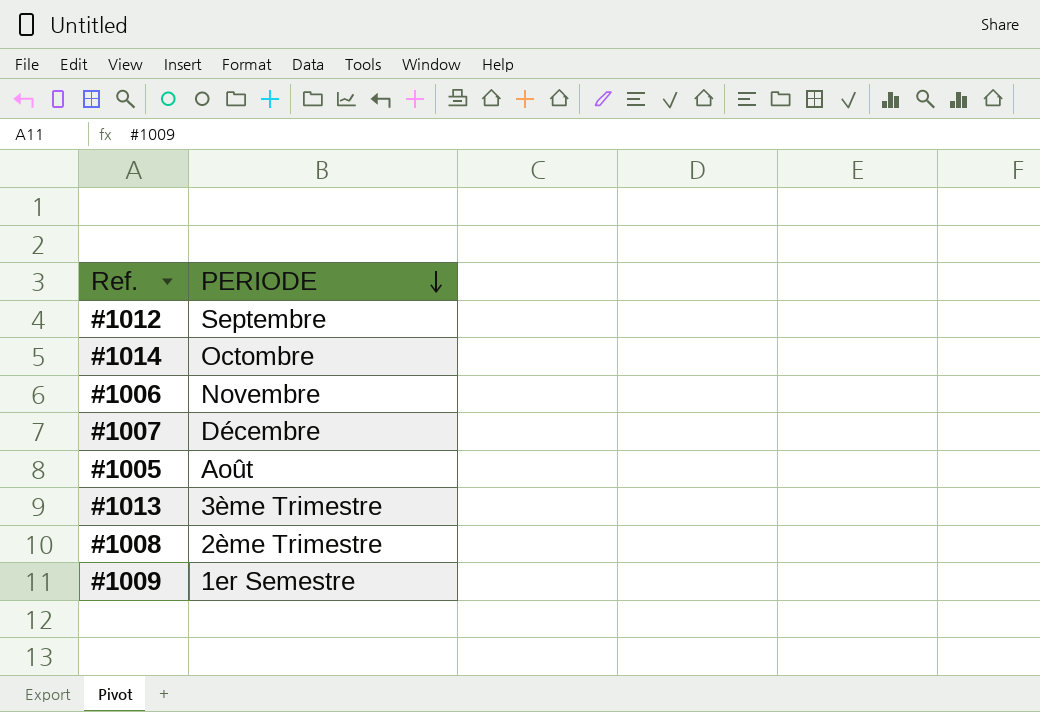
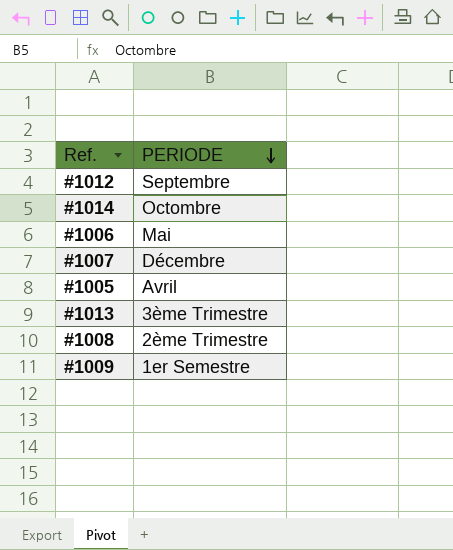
#1006 | PERIODE: Novembre -> Mai
#1005 | PERIODE: Août -> Avril

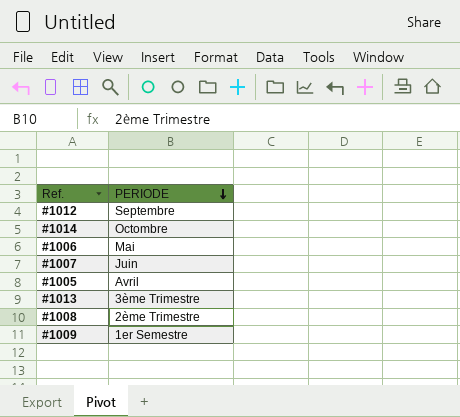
#1007 | PERIODE: Décembre -> Juin

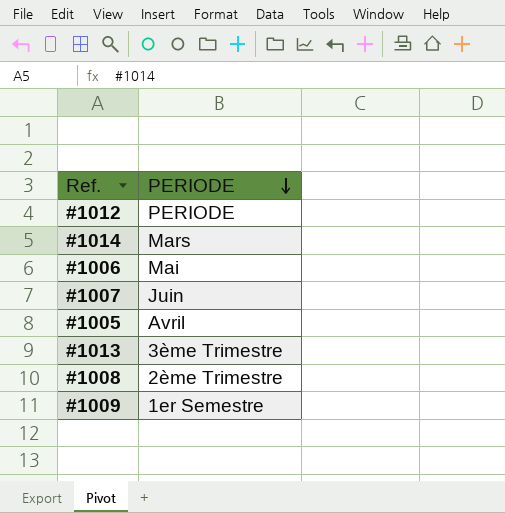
#1012 | PERIODE: Septembre -> PERIODE
#1014 | PERIODE: Octombre -> Mars

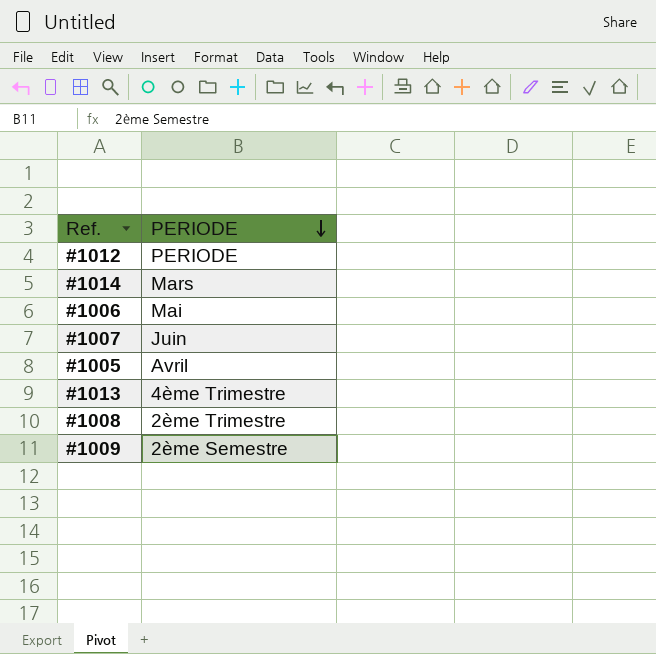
#1013 | PERIODE: 3ème Trimestre -> 4ème Trimestre
#1009 | PERIODE: 1er Semestre -> 2ème Semestre

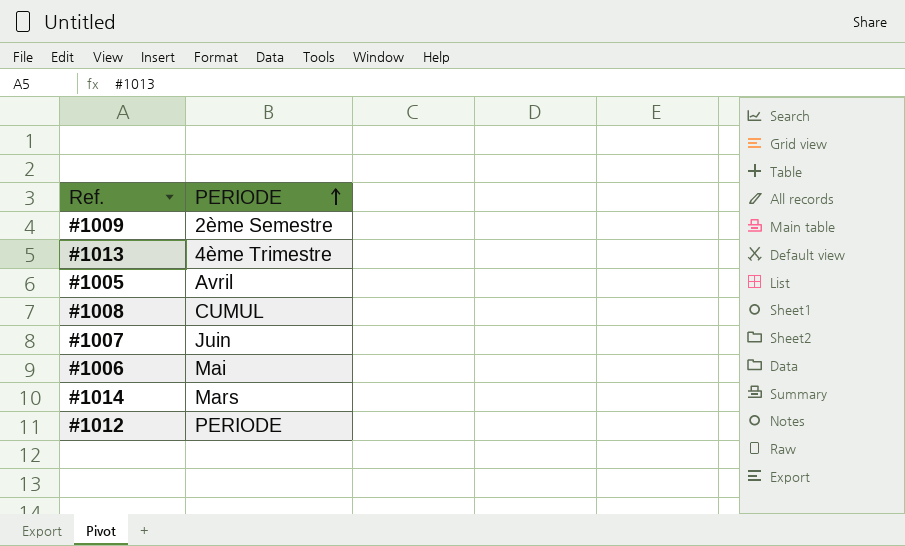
row order: PERIODE descending -> PERIODE ascending
#1008 | PERIODE: 2ème Trimestre -> CUMUL

